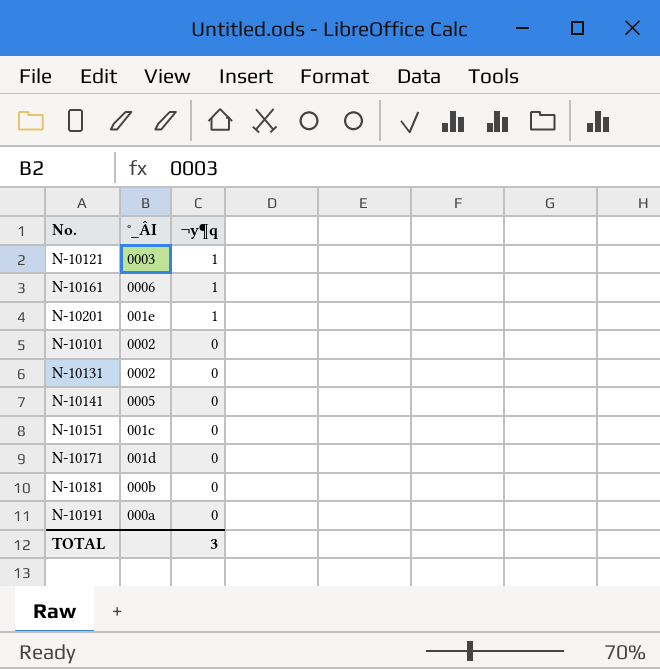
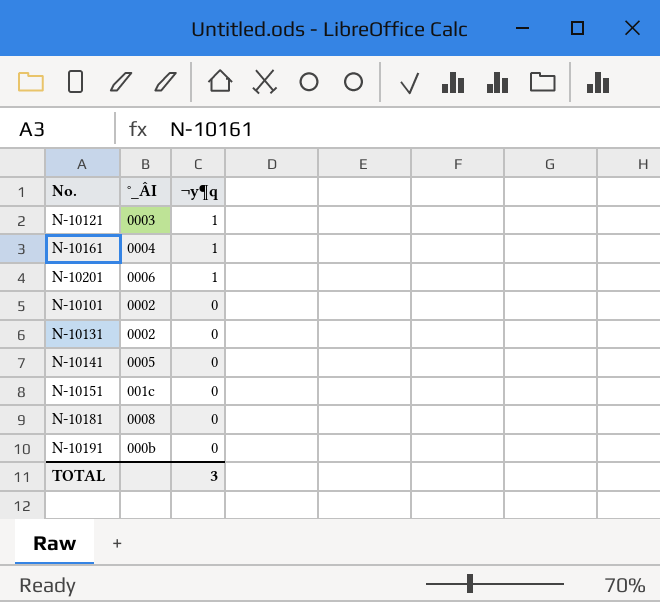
row N-10171: 001d | 0 -> none
N-10161 | °_ÂI: 0006 -> 0004
N-10201 | °_ÂI: 001e -> 0006
N-10181 | °_ÂI: 000b -> 0008
N-10191 | °_ÂI: 000a -> 000b

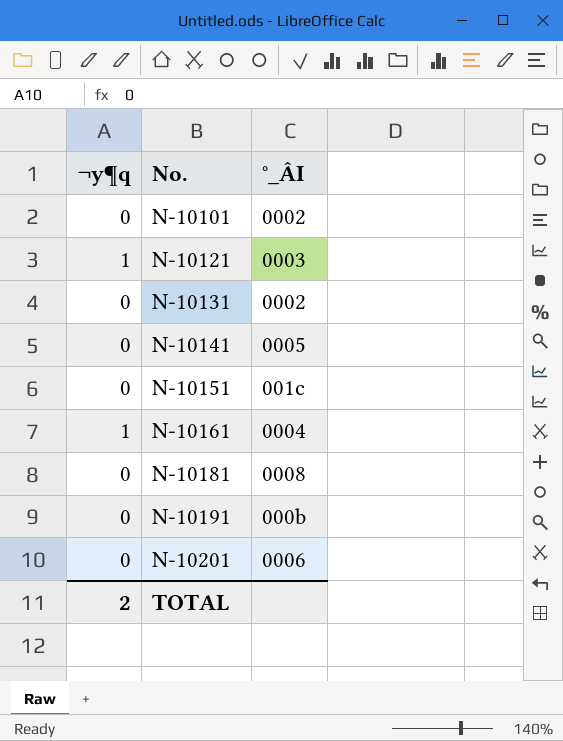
row order: ¬y¶q descending -> No. ascending
column ¬y¶q | position: 3 -> 1
N-10201 | ¬y¶q: 1 -> 0
TOTAL | ¬y¶q: 3 -> 2

